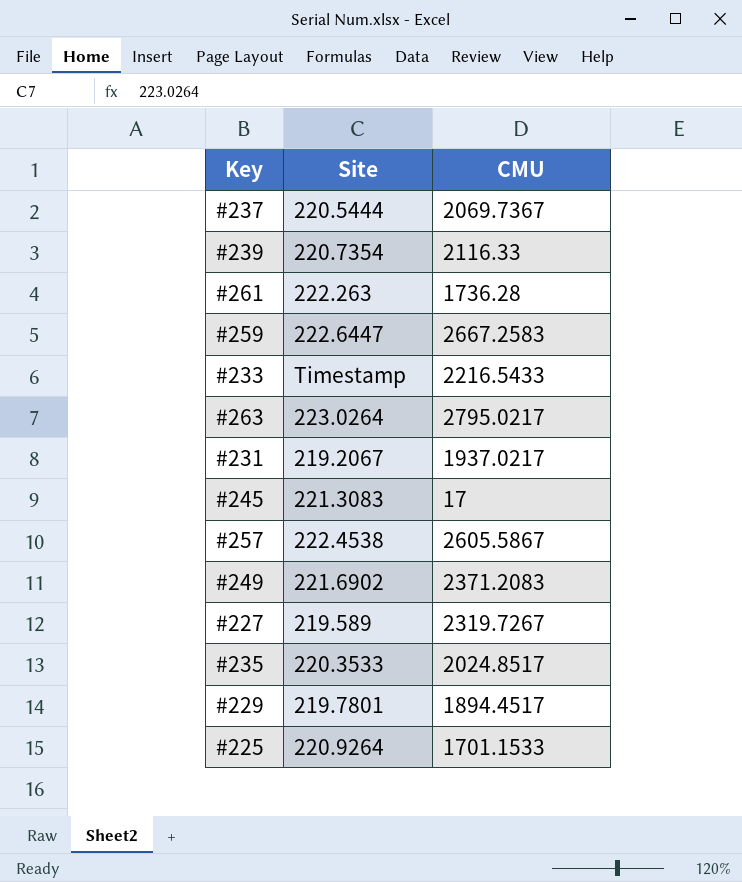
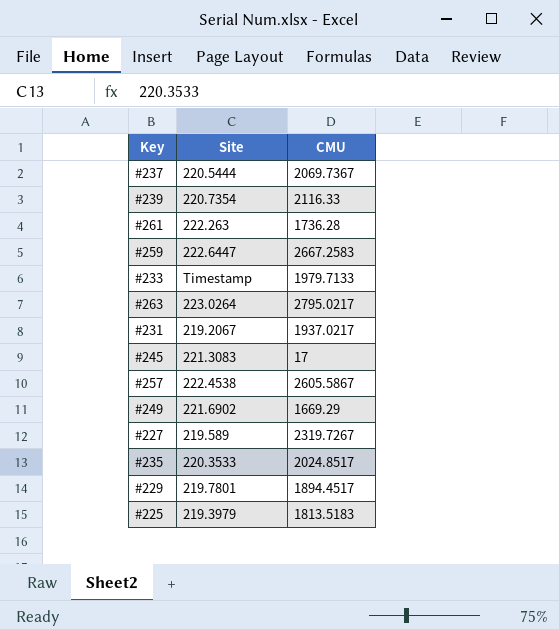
#233 | CMU: 2216.5433 -> 1979.7133
#249 | CMU: 2371.2083 -> 1669.29
#225 | Site: 220.9264 -> 219.3979
#225 | CMU: 1701.1533 -> 1813.5183

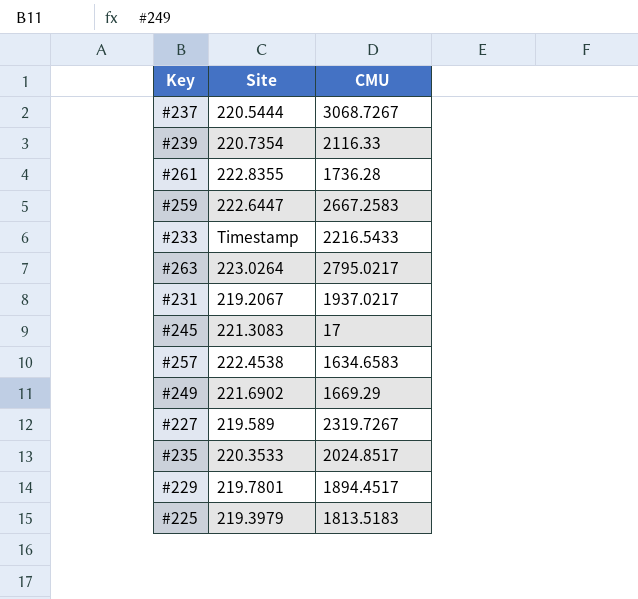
#237 | CMU: 2069.7367 -> 3068.7267
#261 | Site: 222.263 -> 222.8355
#233 | CMU: 1979.7133 -> 2216.5433
#257 | CMU: 2605.5867 -> 1634.6583

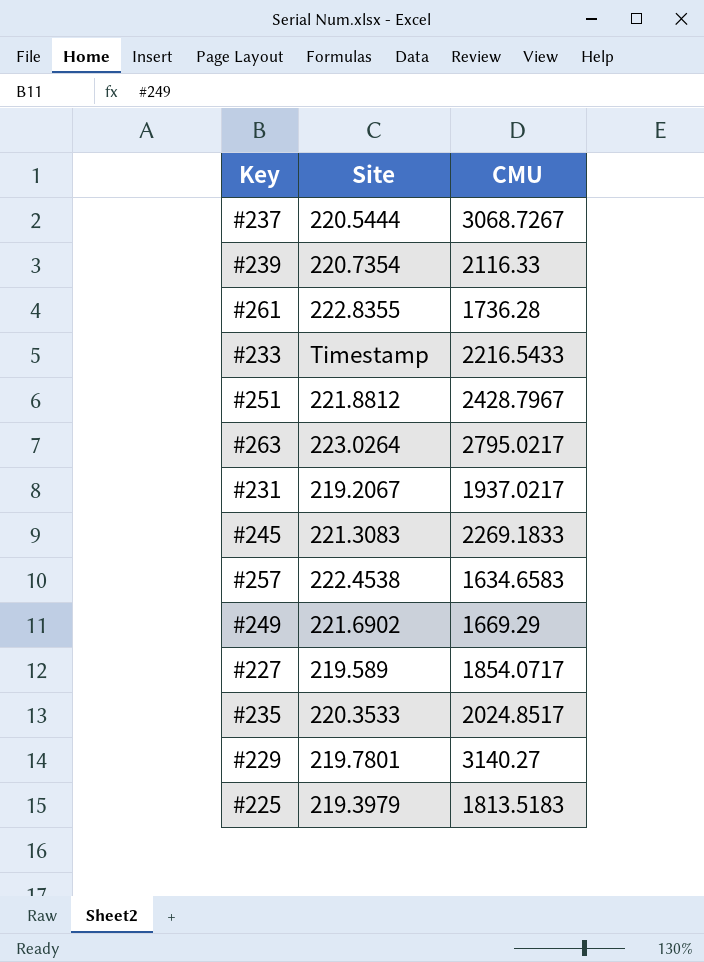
row #259: 222.6447 | 2667.2583 -> none
row #251: none -> 221.8812 | 2428.7967
#245 | CMU: 17 -> 2269.1833
#227 | CMU: 2319.7267 -> 1854.0717
#229 | CMU: 1894.4517 -> 3140.27

